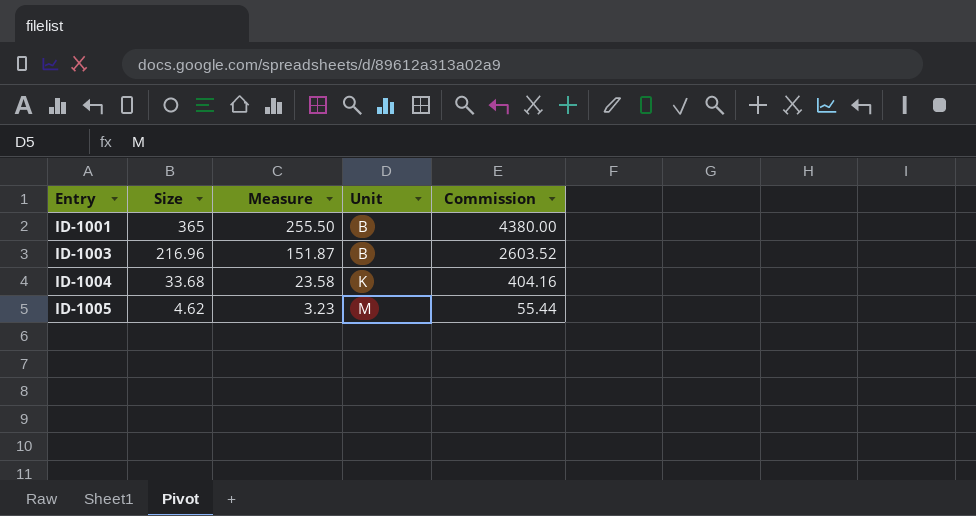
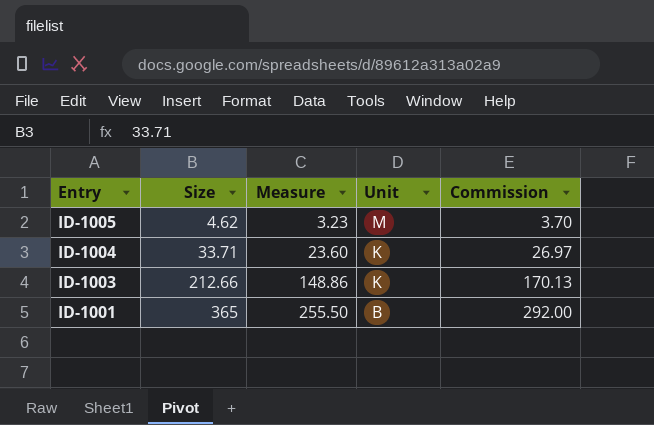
row order: Entry ascending -> Entry descending
column Commission | formula: [Size] * 12 -> [Size] * 0.8
ID-1004 | Size: 33.68 -> 33.71
ID-1004 | Measure: 23.58 -> 23.60
ID-1003 | Size: 216.96 -> 212.66
ID-1003 | Measure: 151.87 -> 148.86
ID-1003 | Unit: B -> K

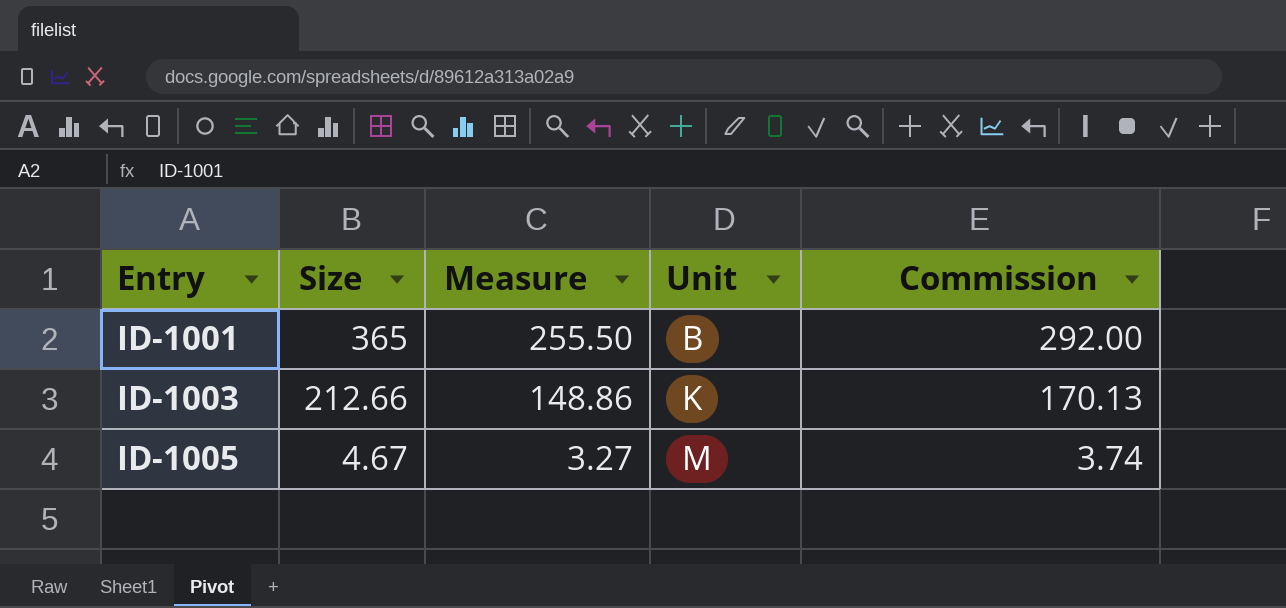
row order: Entry descending -> Entry ascending
row ID-1004: 33.71 | 23.60 | K | 26.97 -> none
ID-1005 | Size: 4.62 -> 4.67
ID-1005 | Measure: 3.23 -> 3.27
ID-1005 | Commission: 3.70 -> 3.74

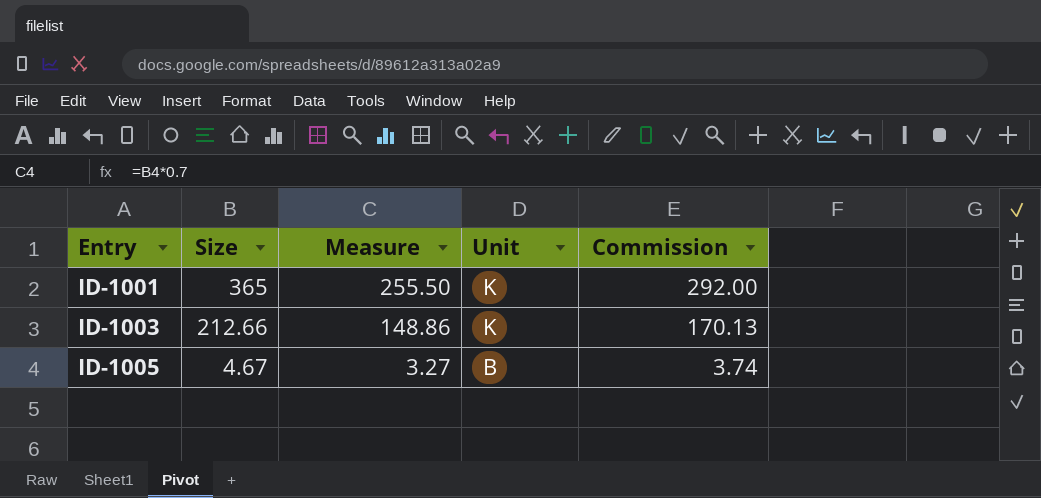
ID-1001 | Unit: B -> K
ID-1005 | Unit: M -> B

